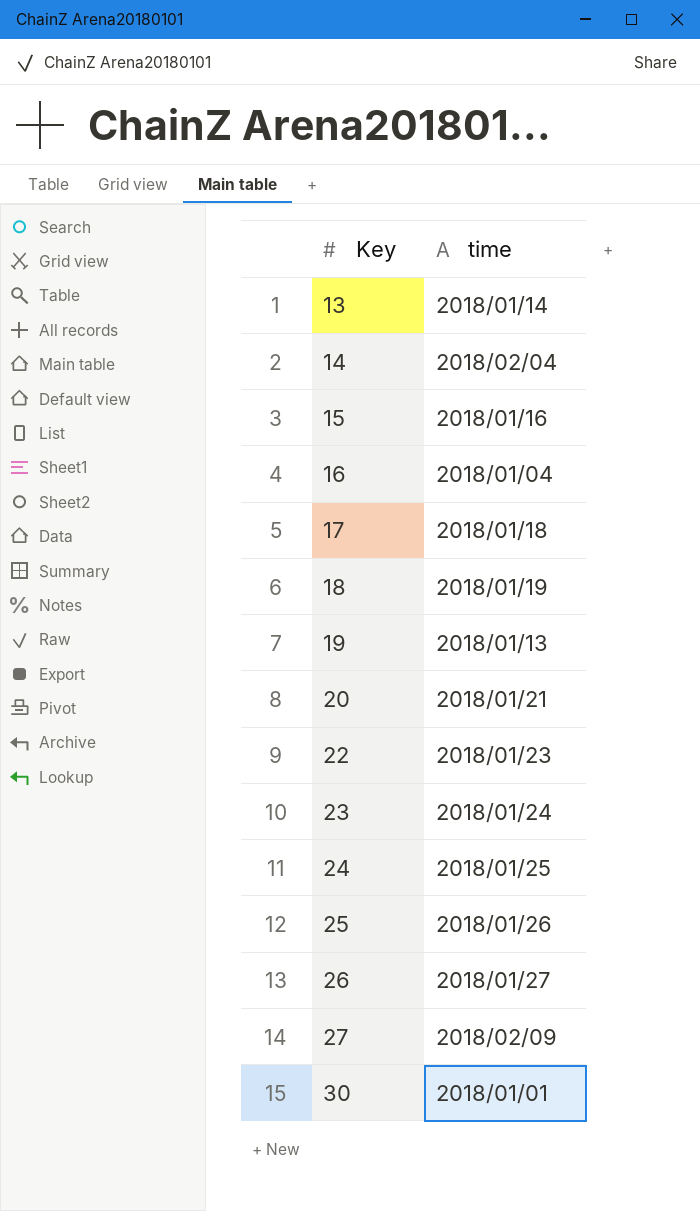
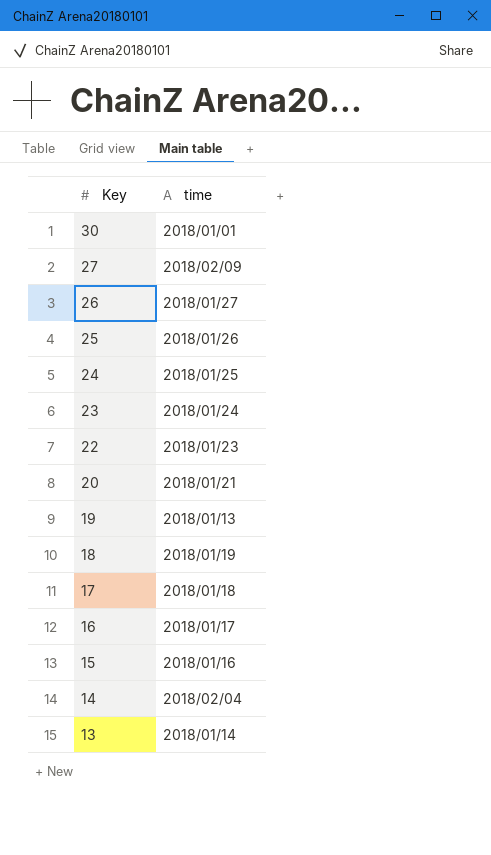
row order: Key ascending -> Key descending
16 | time: 2018/01/04 -> 2018/01/17

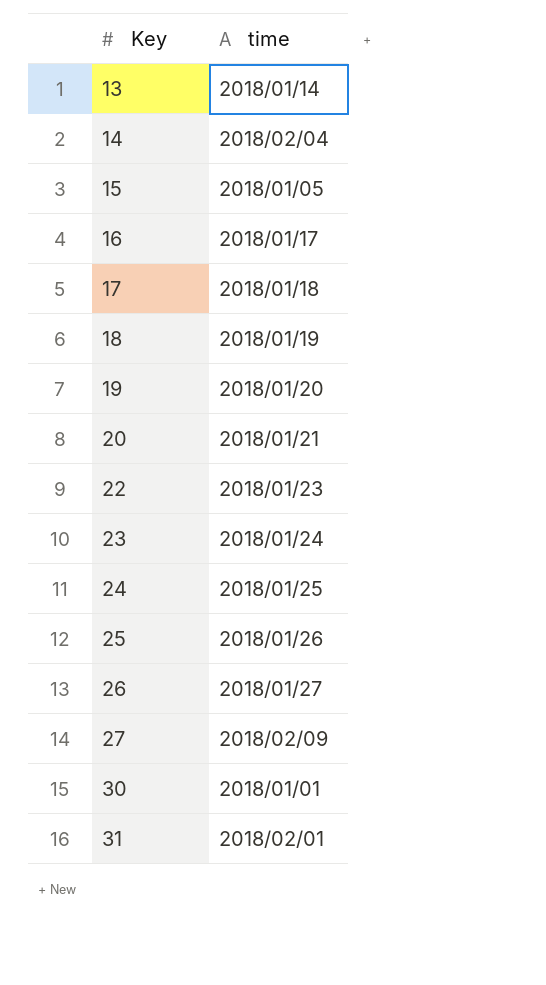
row order: Key descending -> Key ascending
15 | time: 2018/01/16 -> 2018/01/05
19 | time: 2018/01/13 -> 2018/01/20
row 31: none -> 2018/02/01

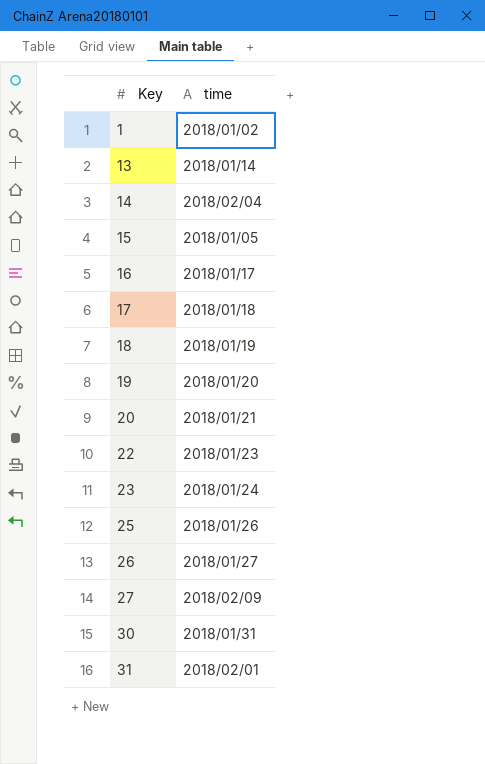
row 24: 2018/01/25 -> none
row 1: none -> 2018/01/02
30 | time: 2018/01/01 -> 2018/01/31

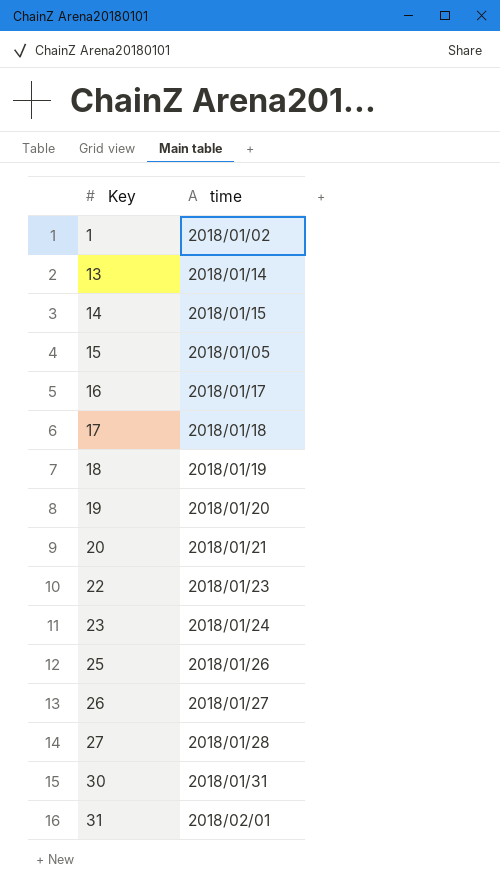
14 | time: 2018/02/04 -> 2018/01/15
27 | time: 2018/02/09 -> 2018/01/28

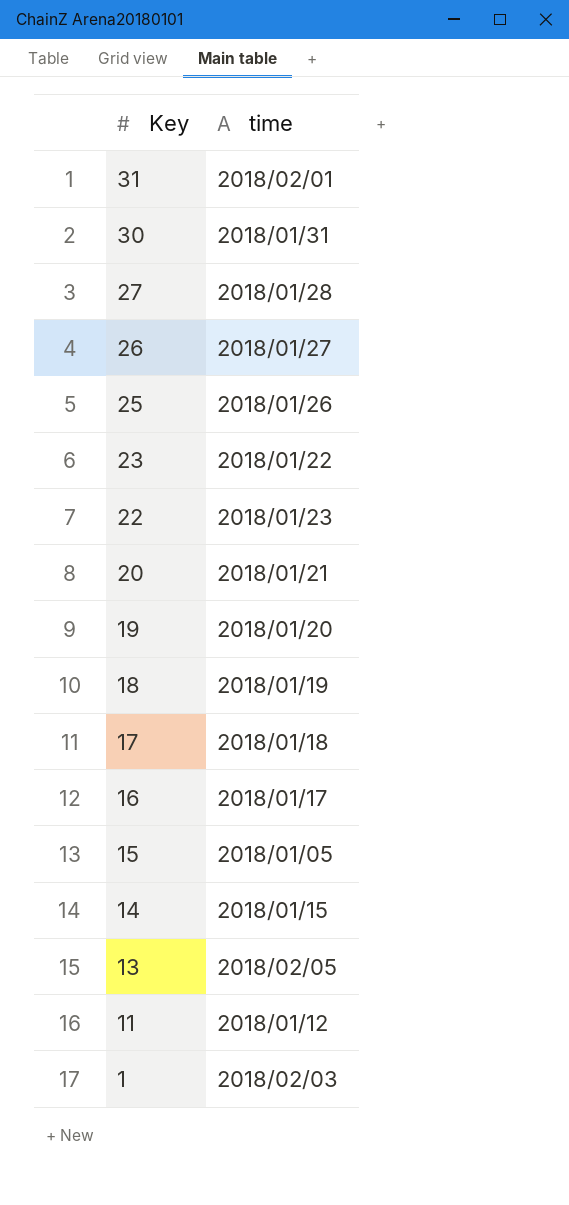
row order: Key ascending -> Key descending
23 | time: 2018/01/24 -> 2018/01/22
13 | time: 2018/01/14 -> 2018/02/05
row 11: none -> 2018/01/12
1 | time: 2018/01/02 -> 2018/02/03

